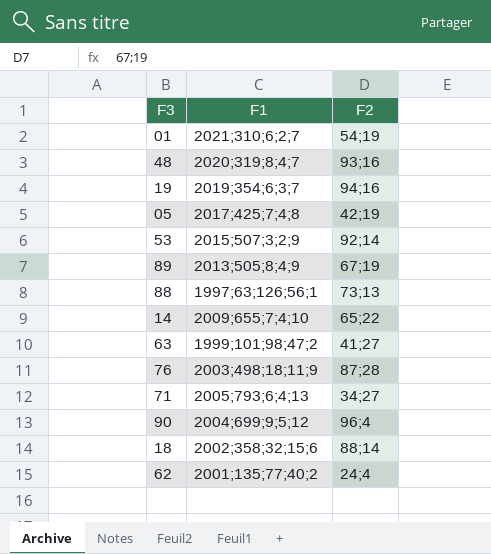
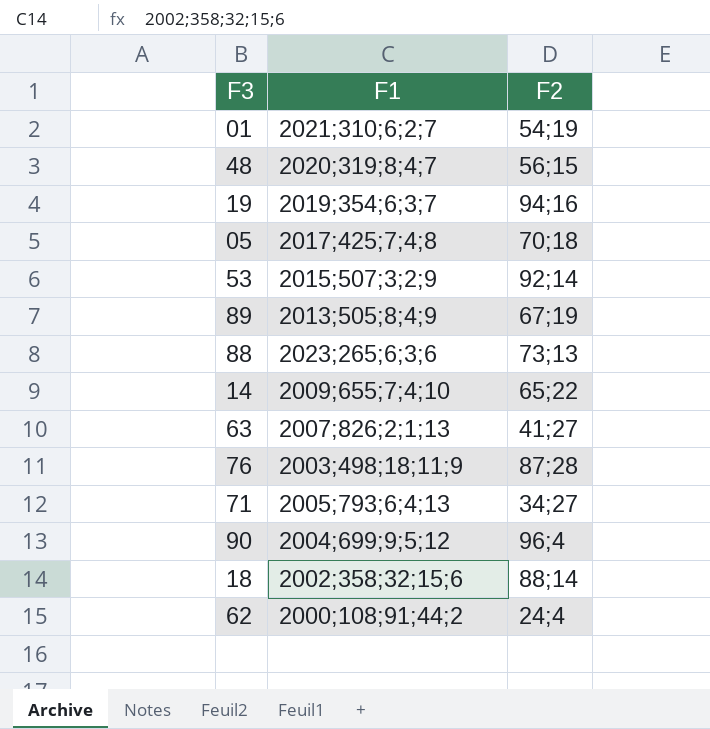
48 | F2: 93;16 -> 56;15
05 | F2: 42;19 -> 70;18
88 | F1: 1997;63;126;56;1 -> 2023;265;6;3;6
63 | F1: 1999;101;98;47;2 -> 2007;826;2;1;13
62 | F1: 2001;135;77;40;2 -> 2000;108;91;44;2

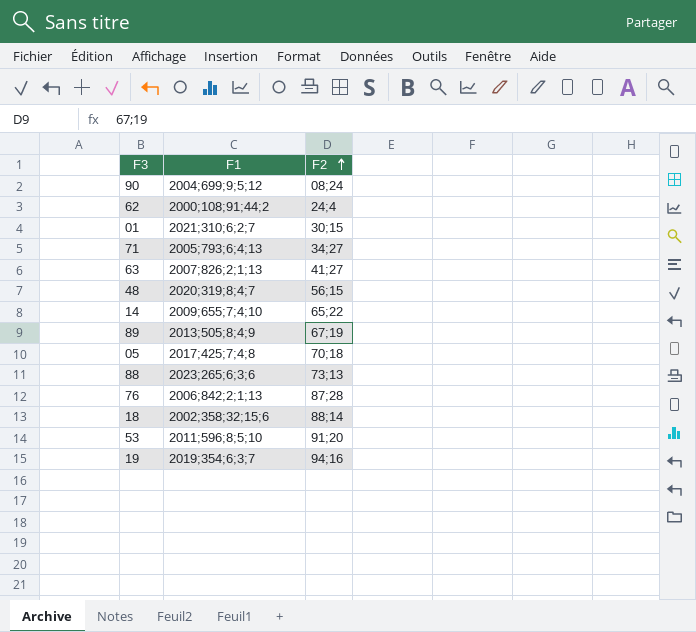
row order: none -> F2 ascending
90 | F2: 96;4 -> 08;24
01 | F2: 54;19 -> 30;15
76 | F1: 2003;498;18;11;9 -> 2006;842;2;1;13
53 | F1: 2015;507;3;2;9 -> 2011;596;8;5;10
53 | F2: 92;14 -> 91;20

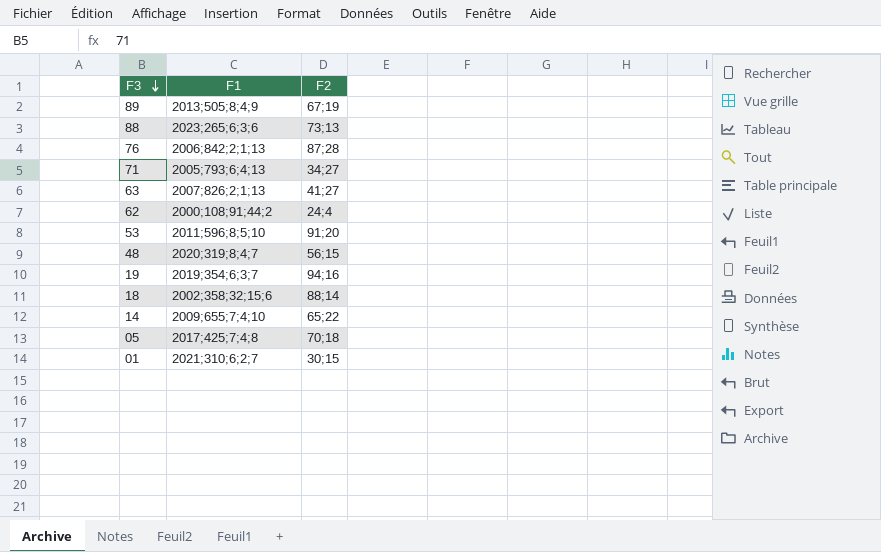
row order: F2 ascending -> F3 descending
row 90: 2004;699;9;5;12 | 08;24 -> none

